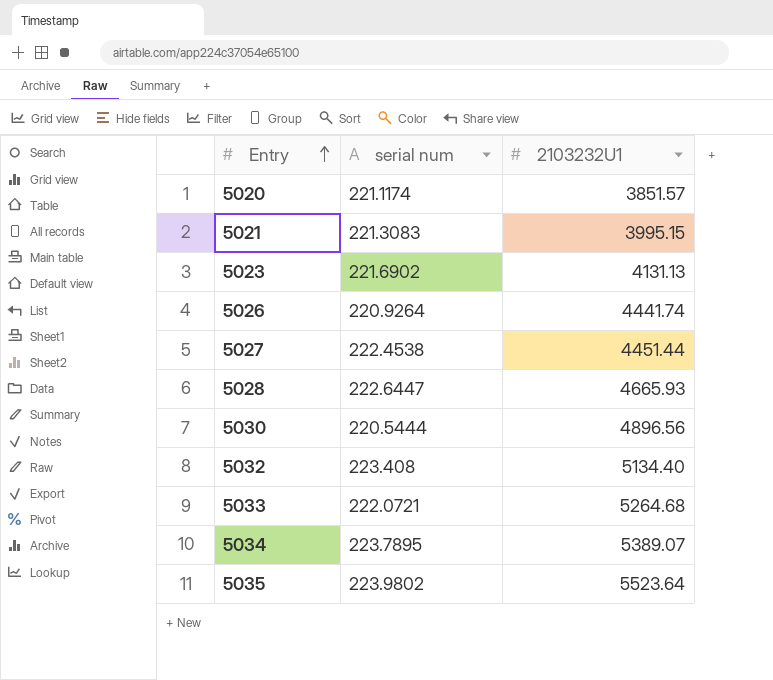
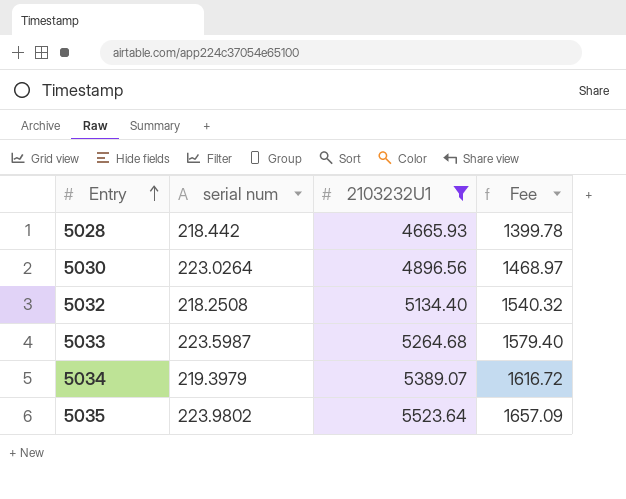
filter: none -> 2103232U1 >= 4665.93
column Fee | formula: none -> [2103232U1] * 0.3
5028 | serial num: 222.6447 -> 218.442
5030 | serial num: 220.5444 -> 223.0264
5032 | serial num: 223.408 -> 218.2508
5033 | serial num: 222.0721 -> 223.5987
5034 | serial num: 223.7895 -> 219.3979

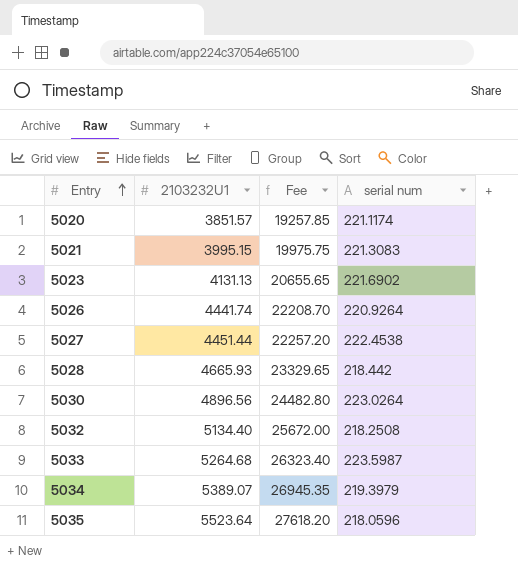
filter: 2103232U1 >= 4665.93 -> none
column Fee | formula: [2103232U1] * 0.3 -> [2103232U1] * 5
column serial num | position: 2 -> 4
5035 | serial num: 223.9802 -> 218.0596

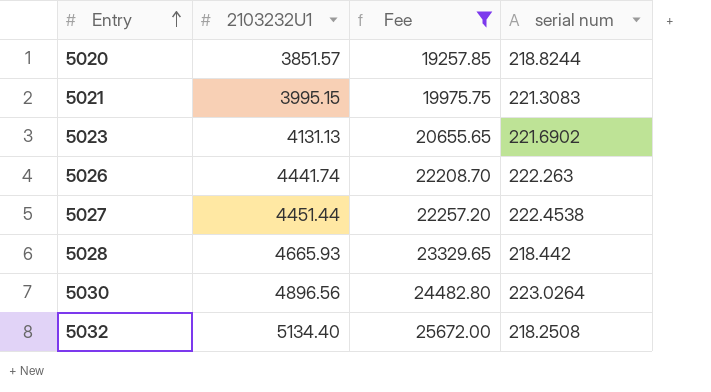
filter: none -> Fee <= 25672.00
5020 | serial num: 221.1174 -> 218.8244
5026 | serial num: 220.9264 -> 222.263

